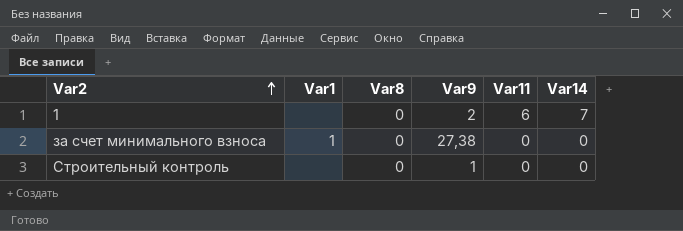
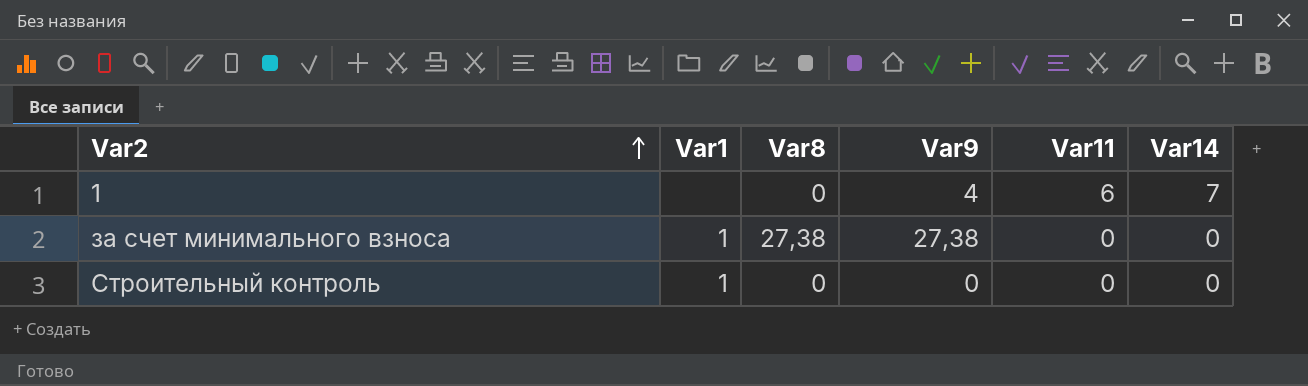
1 | Var9: 2 -> 4
за счет минимального взноса | Var8: 0 -> 27,38
Строительный контроль | Var1: none -> 1
Строительный контроль | Var9: 1 -> 0

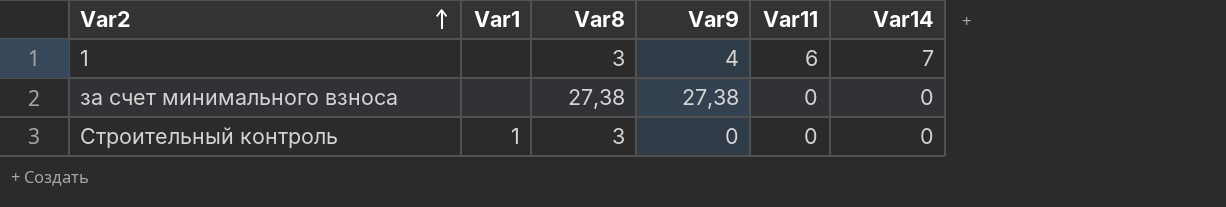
1 | Var8: 0 -> 3
за счет минимального взноса | Var1: 1 -> none
Строительный контроль | Var8: 0 -> 3

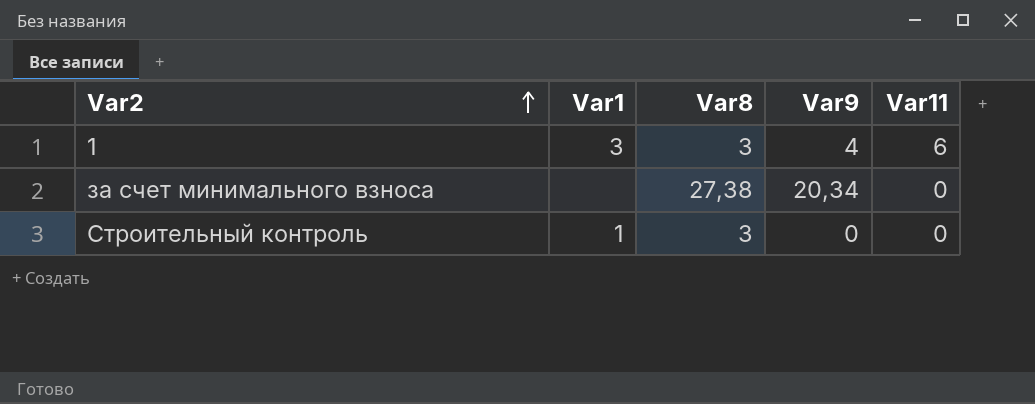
column Var14 | position: 6 -> none
1 | Var1: none -> 3
за счет минимального взноса | Var9: 27,38 -> 20,34

